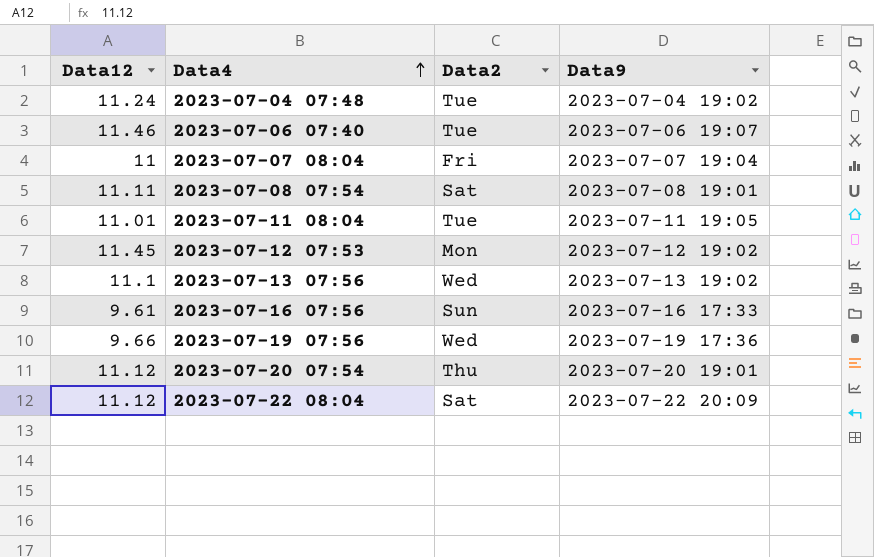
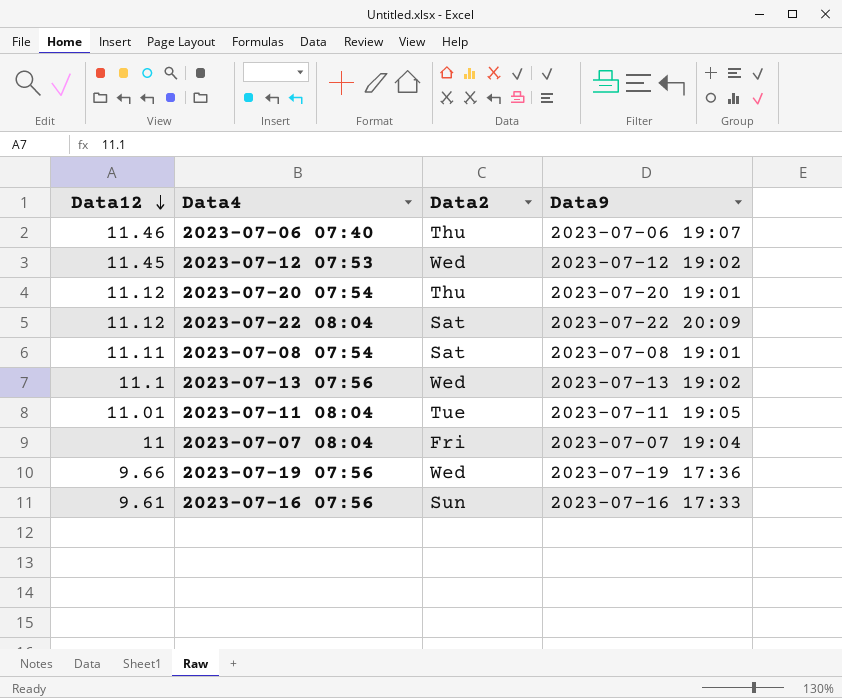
row order: Data4 ascending -> Data12 descending
row 2023-07-04 07:48: 11.24 | Tue | 2023-07-04 19:02 -> none
2023-07-06 07:40 | Data2: Tue -> Thu
2023-07-12 07:53 | Data2: Mon -> Wed

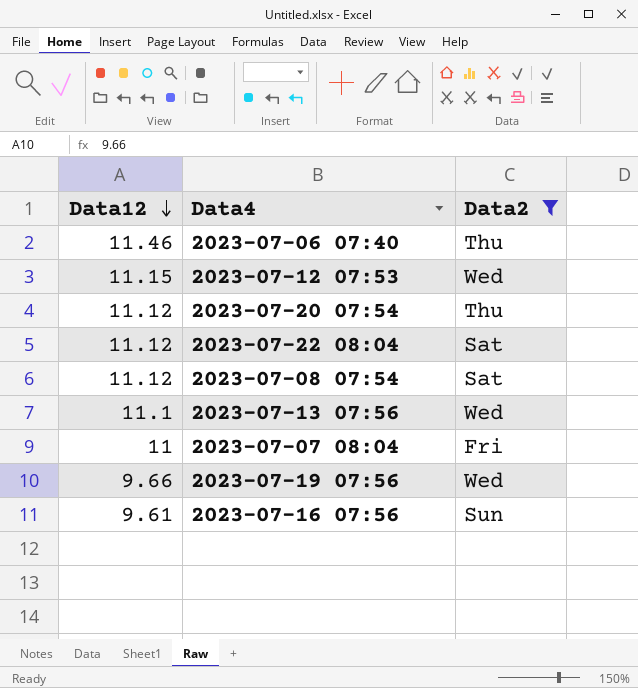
filter: none -> Data2 != Tue
column Data9 | position: 4 -> none
2023-07-12 07:53 | Data12: 11.45 -> 11.15
2023-07-08 07:54 | Data12: 11.11 -> 11.12

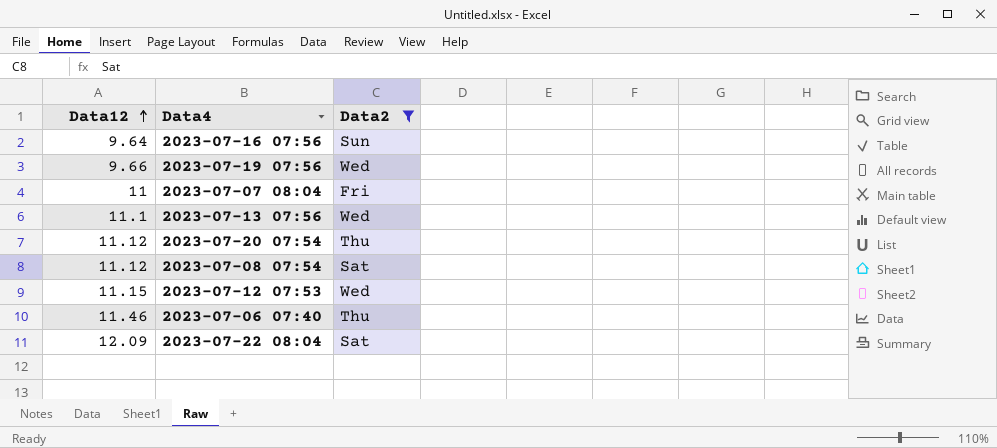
row order: Data12 descending -> Data12 ascending
2023-07-16 07:56 | Data12: 9.61 -> 9.64
2023-07-22 08:04 | Data12: 11.12 -> 12.09

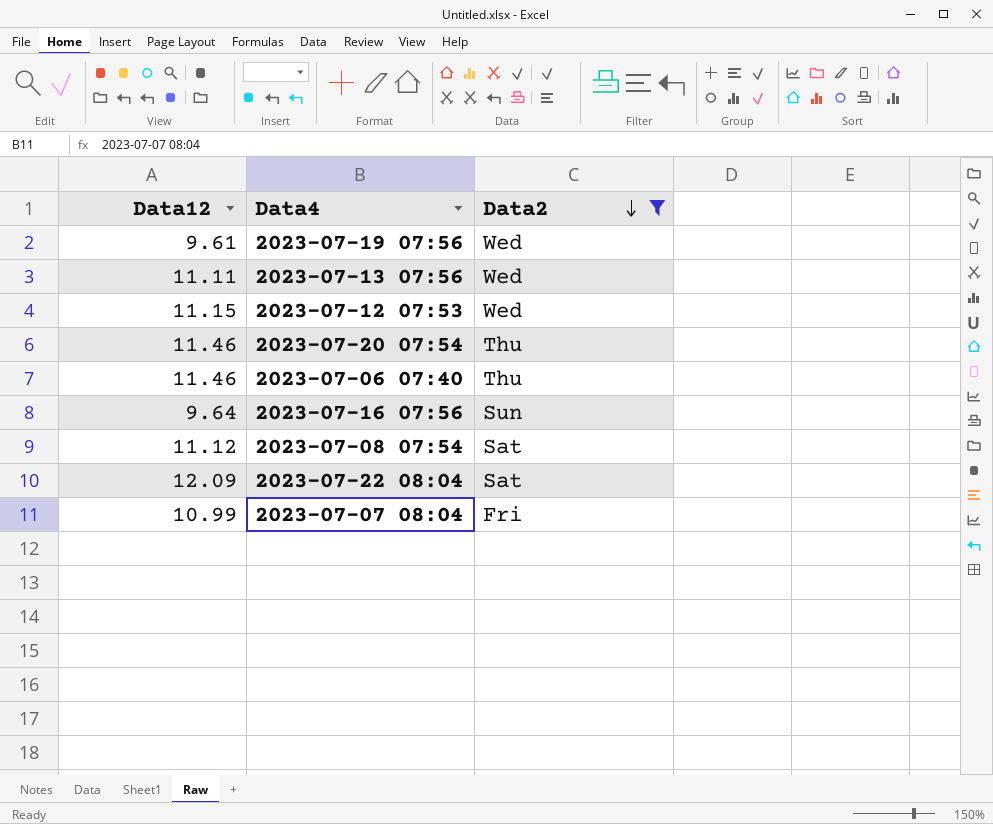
row order: Data12 ascending -> Data2 descending
2023-07-19 07:56 | Data12: 9.66 -> 9.61
2023-07-13 07:56 | Data12: 11.1 -> 11.11
2023-07-20 07:54 | Data12: 11.12 -> 11.46
2023-07-07 08:04 | Data12: 11 -> 10.99

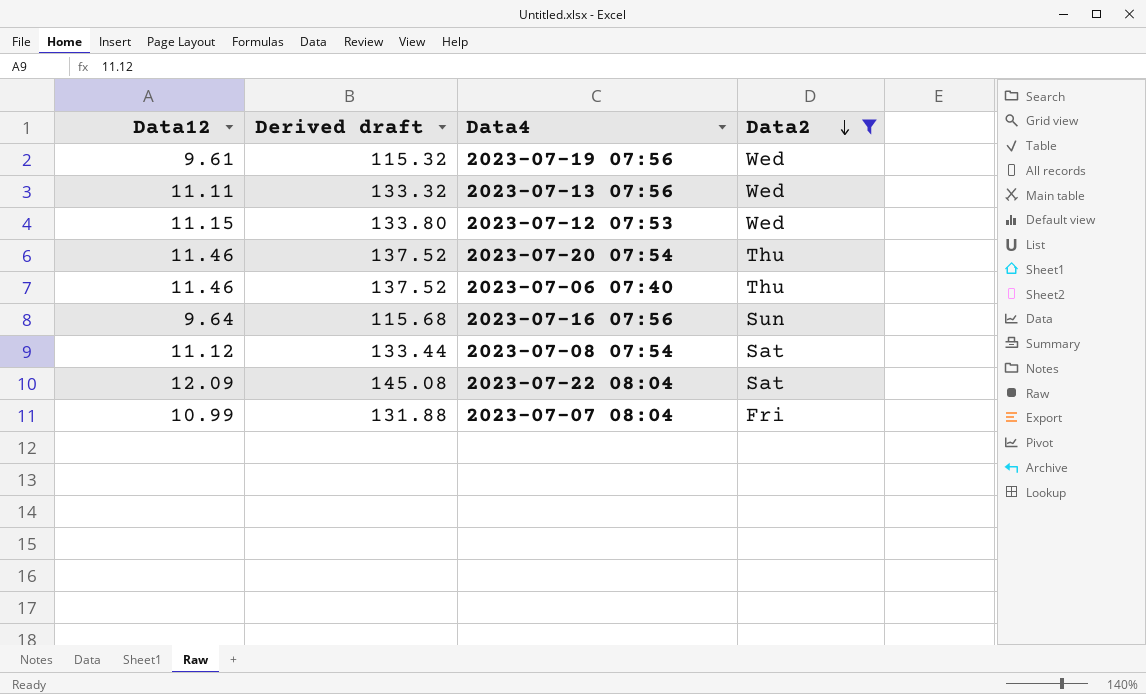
column Derived draft | formula: none -> [Data12] * 12

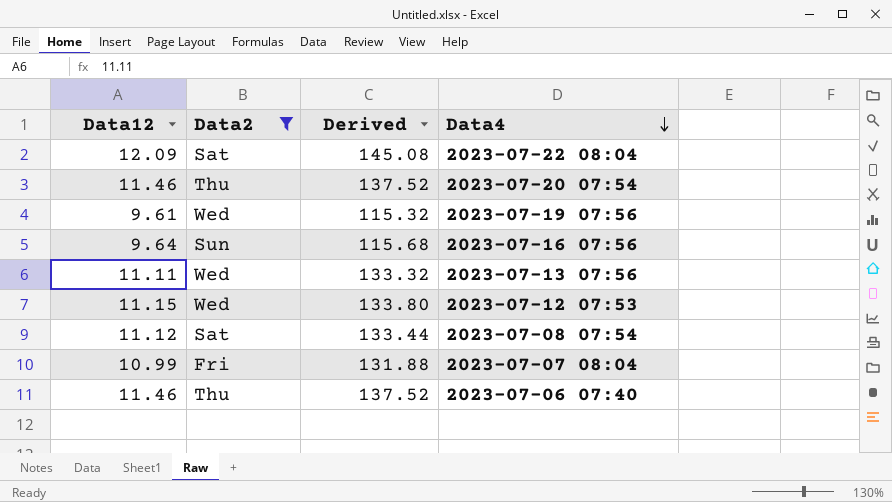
row order: Data2 descending -> Data4 descending
column Data2 | position: 4 -> 2
column name: Derived draft -> Derived

